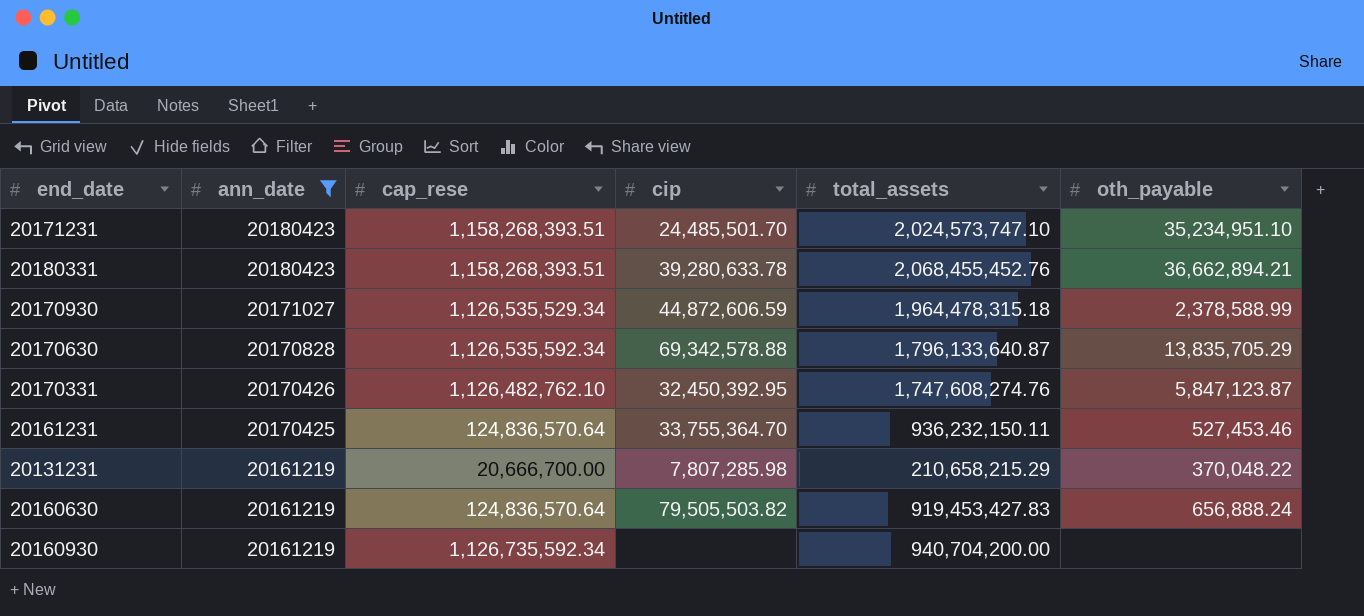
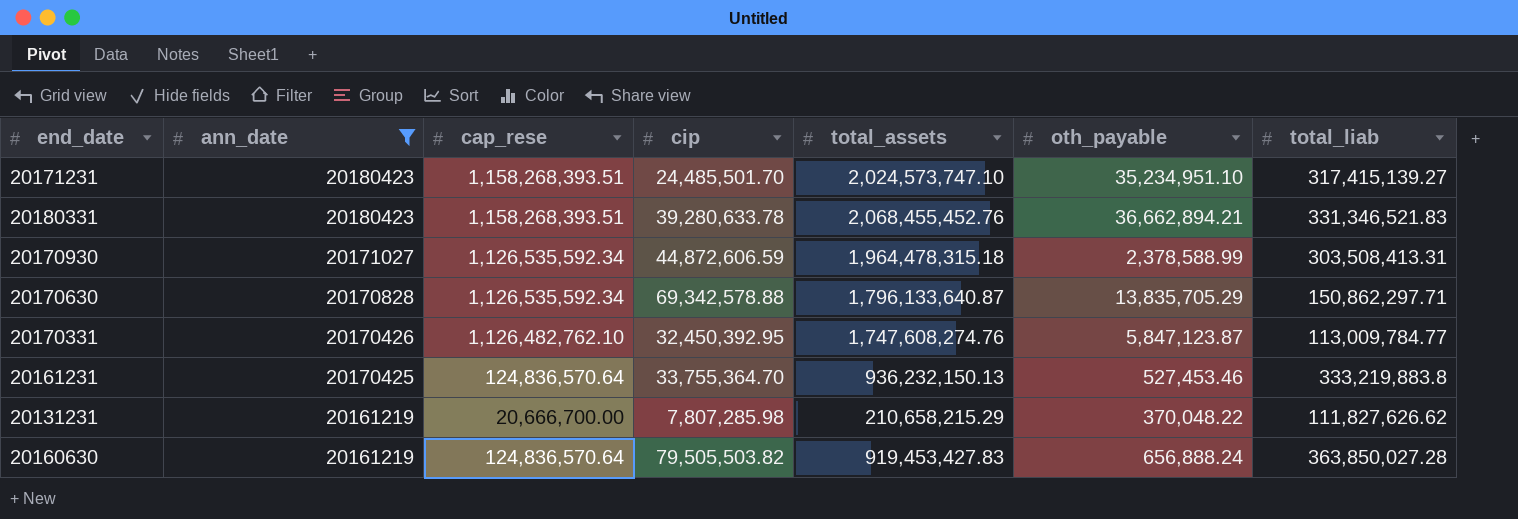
column total_liab | position: none -> 7
row 20160930: 20161219 | 1,126,735,592.34 | none | 940,704,200.00 | none -> none
20170930 | cap_rese: 1,126,535,529.34 -> 1,126,535,592.34
20161231 | total_assets: 936,232,150.11 -> 936,232,150.13

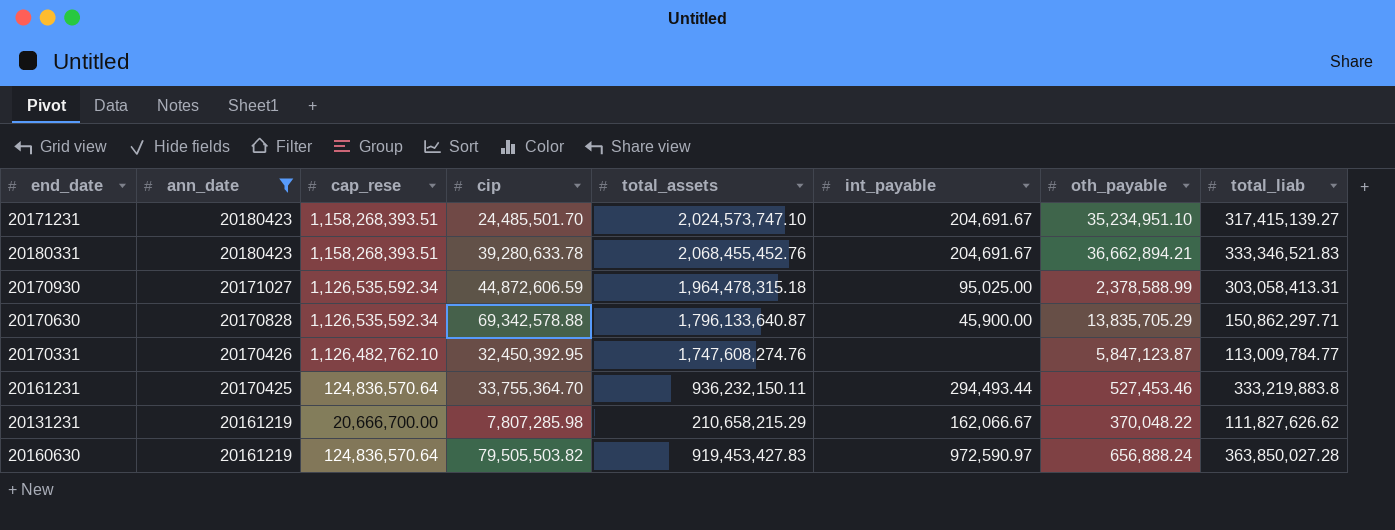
column int_payable | position: none -> 6
20180331 | total_liab: 331,346,521.83 -> 333,346,521.83
20170930 | total_liab: 303,508,413.31 -> 303,058,413.31
20161231 | total_assets: 936,232,150.13 -> 936,232,150.11

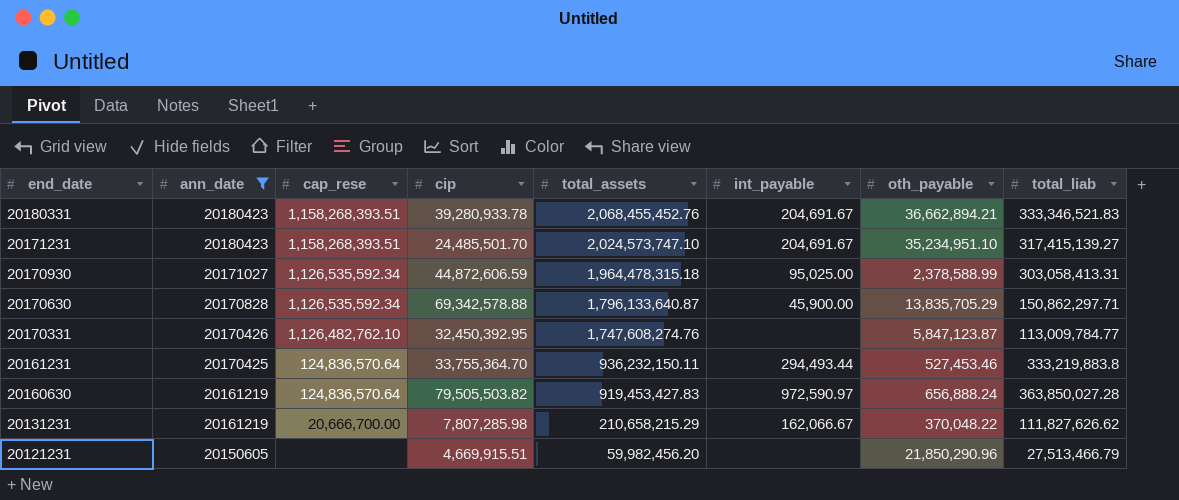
row order: ann_date descending -> end_date descending
20180331 | cip: 39,280,633.78 -> 39,280,933.78
row 20121231: none -> 20150605 | none | 4,669,915.51 | 59,982,456.20 | none | 21,850,290.96 | 27,513,466.79

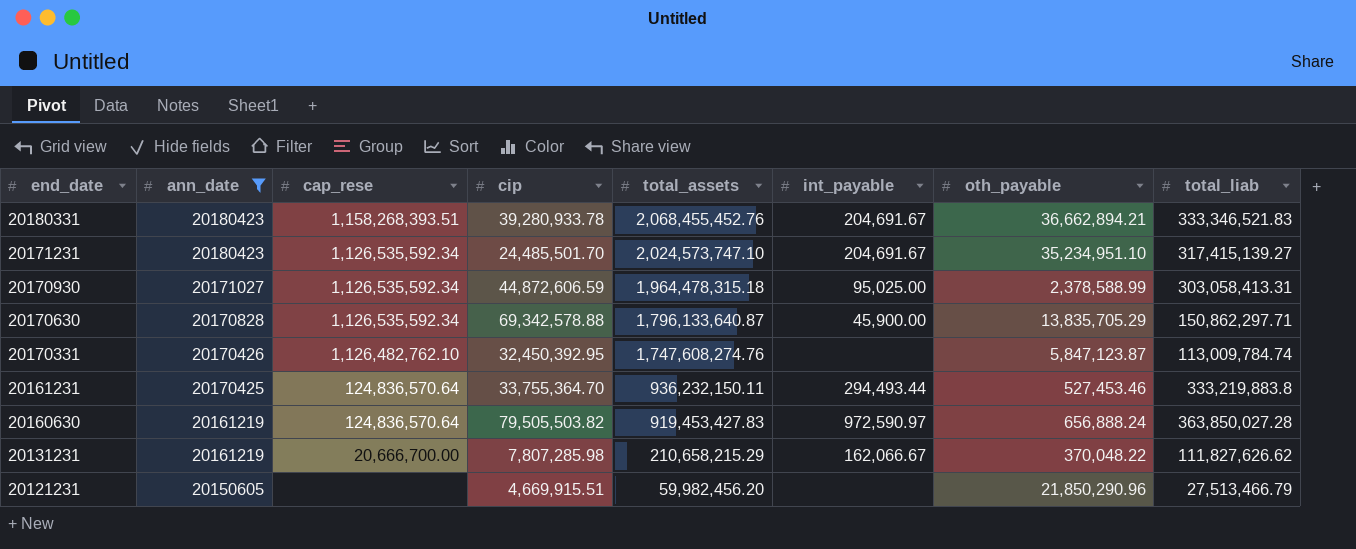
20171231 | cap_rese: 1,158,268,393.51 -> 1,126,535,592.34
20170331 | total_liab: 113,009,784.77 -> 113,009,784.74

